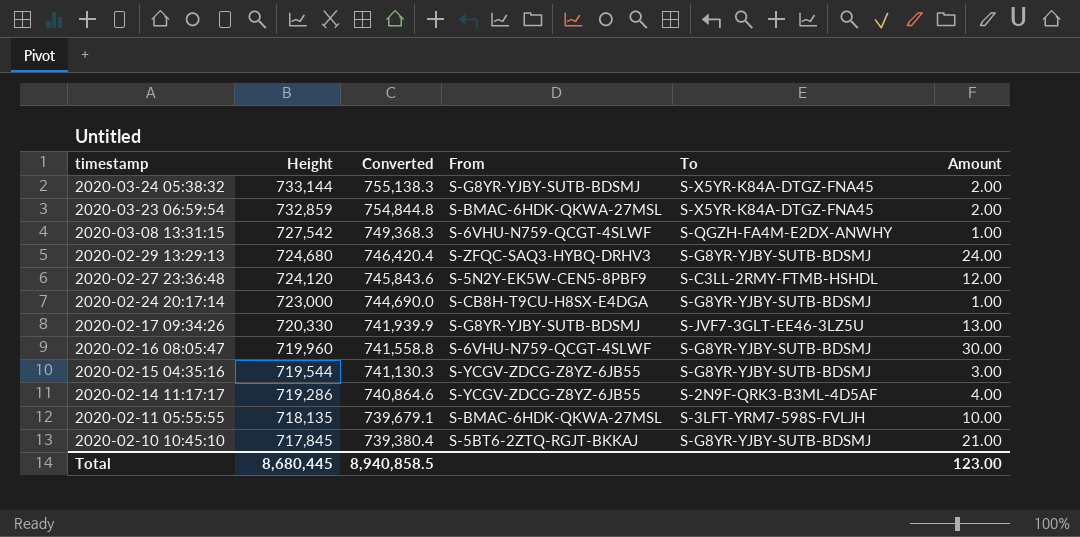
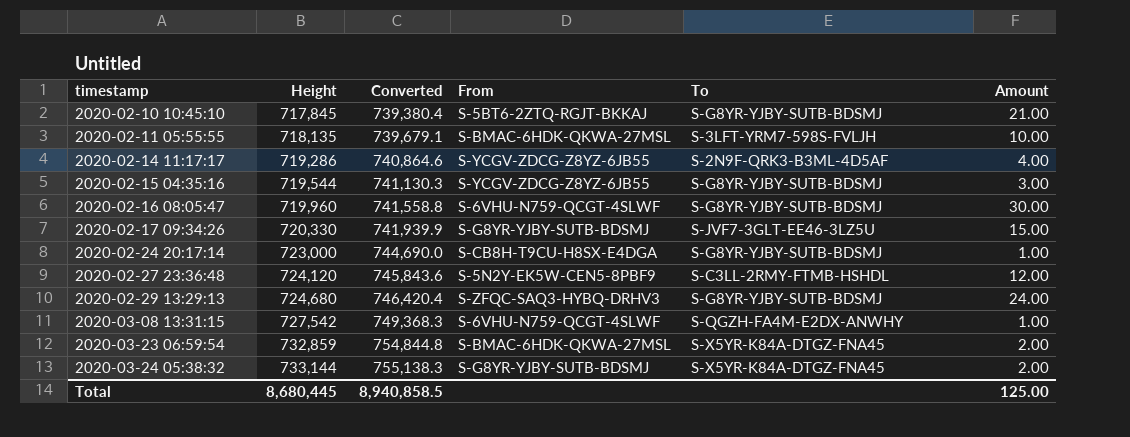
row order: timestamp descending -> timestamp ascending
2020-02-17 09:34:26 | Amount: 13.00 -> 15.00
Total | Amount: 123.00 -> 125.00

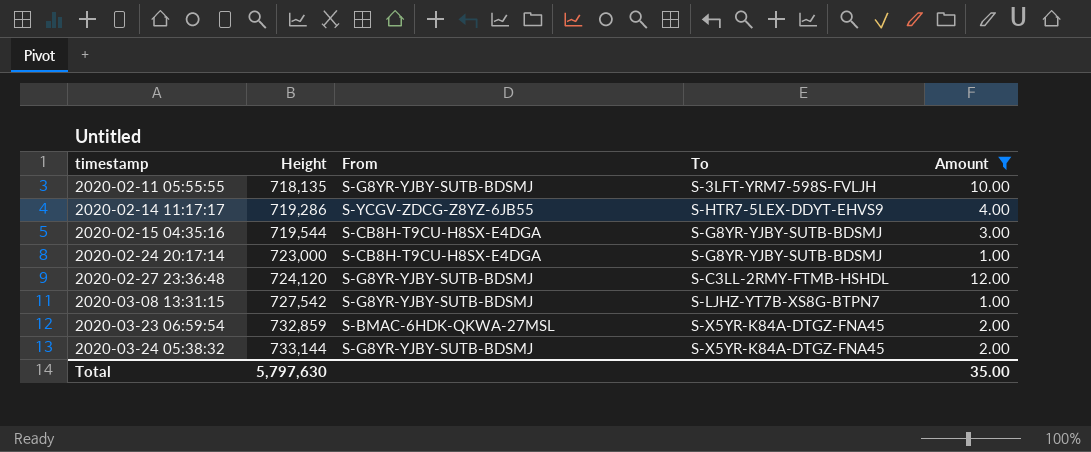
filter: none -> Amount <= 12.00
column Converted | formula: [Height] * 1.03 -> none
2020-02-11 05:55:55 | From: S-BMAC-6HDK-QKWA-27MSL -> S-G8YR-YJBY-SUTB-BDSMJ
2020-02-14 11:17:17 | To: S-2N9F-QRK3-B3ML-4D5AF -> S-HTR7-5LEX-DDYT-EHVS9
2020-02-15 04:35:16 | From: S-YCGV-ZDCG-Z8YZ-6JB55 -> S-CB8H-T9CU-H8SX-E4DGA
2020-02-27 23:36:48 | From: S-5N2Y-EK5W-CEN5-8PBF9 -> S-G8YR-YJBY-SUTB-BDSMJ
2020-03-08 13:31:15 | From: S-6VHU-N759-QCGT-4SLWF -> S-G8YR-YJBY-SUTB-BDSMJ
2020-03-08 13:31:15 | To: S-QGZH-FA4M-E2DX-ANWHY -> S-LJHZ-YT7B-XS8G-BTPN7
Total | Height: 8,680,445 -> 5,797,630
Total | Amount: 125.00 -> 35.00

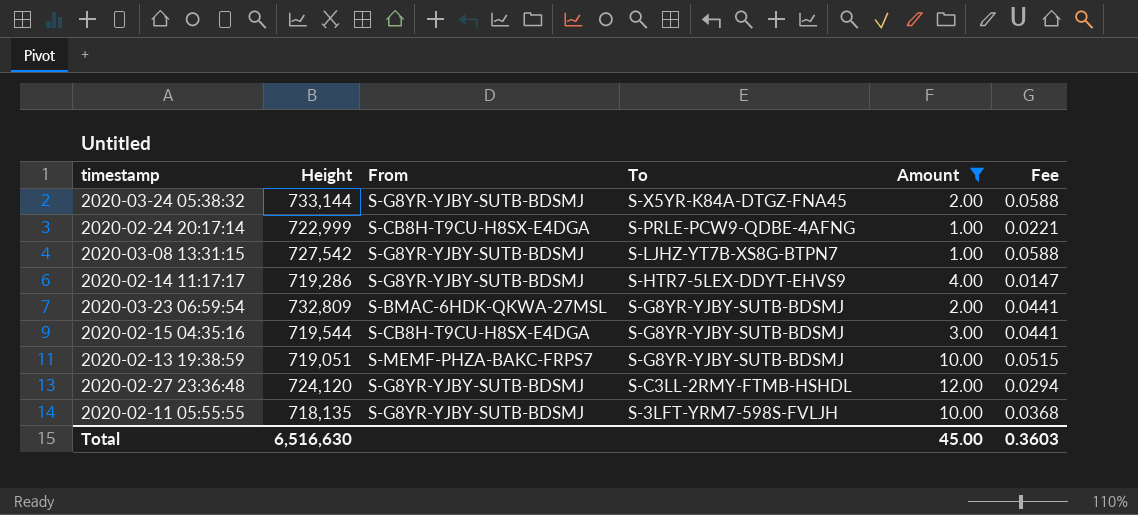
row order: timestamp ascending -> To descending
column Fee | position: none -> 6
2020-02-24 20:17:14 | Height: 723,000 -> 722,999
2020-02-24 20:17:14 | To: S-G8YR-YJBY-SUTB-BDSMJ -> S-PRLE-PCW9-QDBE-4AFNG
2020-02-14 11:17:17 | From: S-YCGV-ZDCG-Z8YZ-6JB55 -> S-G8YR-YJBY-SUTB-BDSMJ
2020-03-23 06:59:54 | Height: 732,859 -> 732,809
2020-03-23 06:59:54 | To: S-X5YR-K84A-DTGZ-FNA45 -> S-G8YR-YJBY-SUTB-BDSMJ
row 2020-02-13 19:38:59: none -> 719,051 | S-MEMF-PHZA-BAKC-FRPS7 | S-G8YR-YJBY-SUTB-BDSMJ | 10.00 | 0.0515
Total | Height: 5,797,630 -> 6,516,630
Total | Amount: 35.00 -> 45.00

